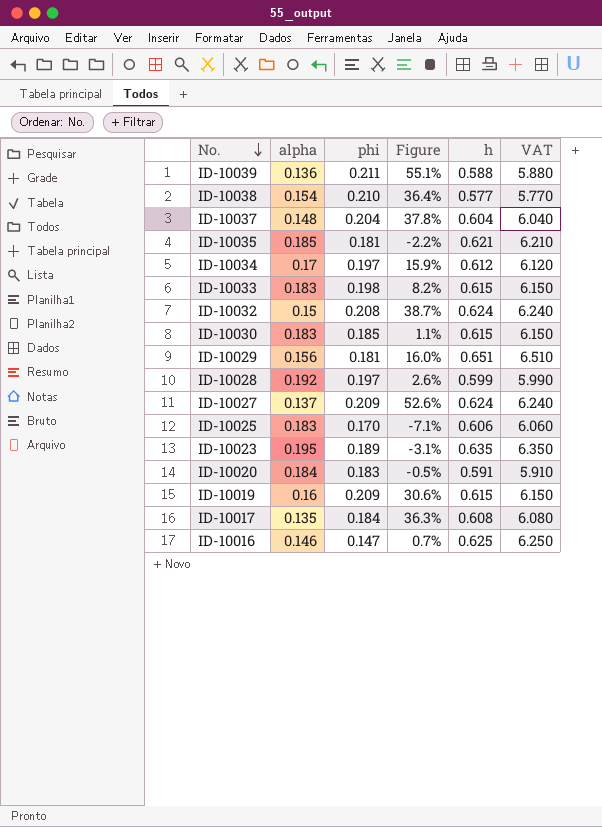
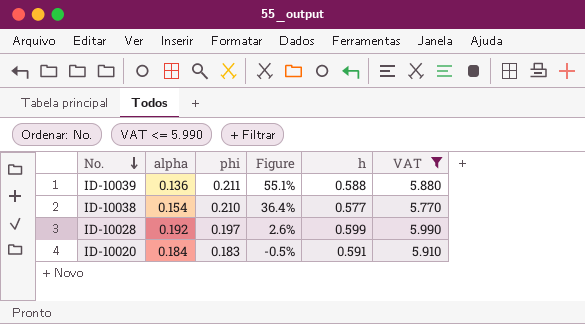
filter: none -> VAT <= 5.990

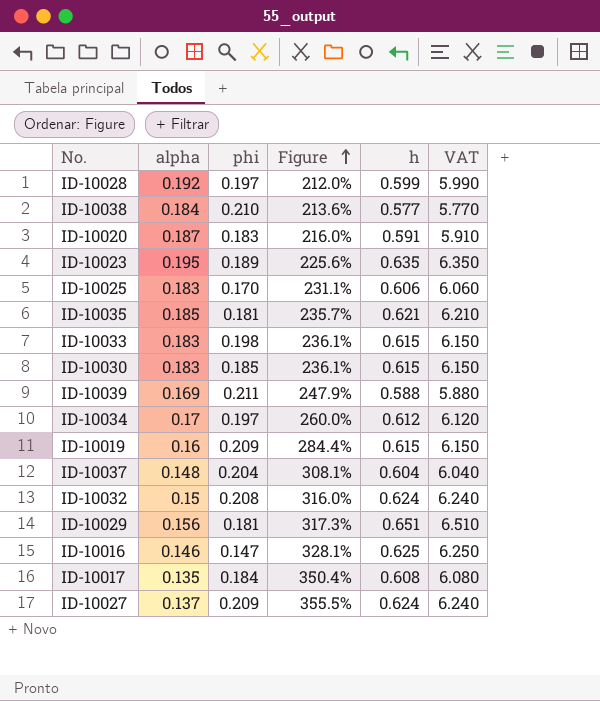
filter: VAT <= 5.990 -> none
row order: No. descending -> Figure ascending
column Figure | formula: ([phi] - [alpha]) / [alpha] -> ([h] - [alpha]) / [alpha]
ID-10038 | alpha: 0.154 -> 0.184
ID-10020 | alpha: 0.184 -> 0.187
ID-10039 | alpha: 0.136 -> 0.169

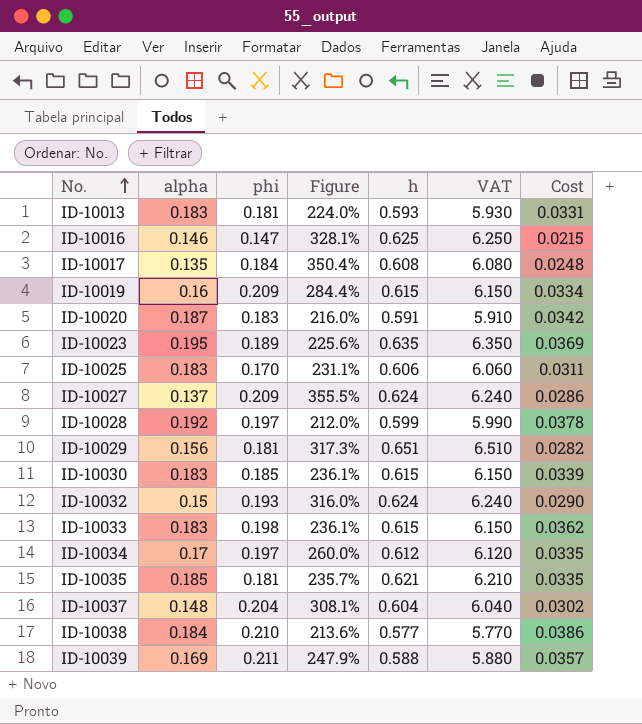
row order: Figure ascending -> No. ascending
column Cost | formula: none -> [alpha] * [phi]
row ID-10013: none -> 0.183 | 0.181 | 224.0% | 0.593 | 5.930 | 0.0331
ID-10032 | phi: 0.208 -> 0.193

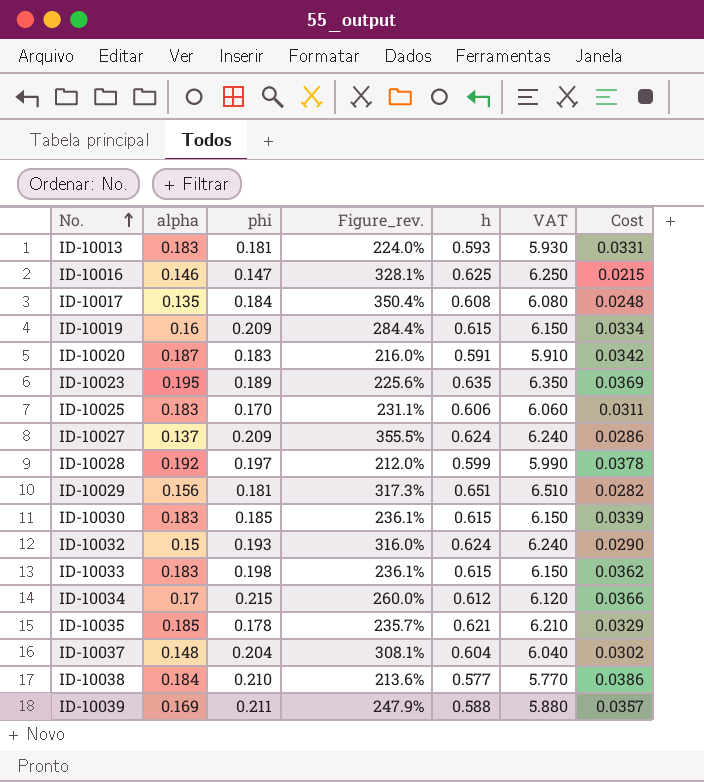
column name: Figure -> Figure_rev.
ID-10034 | phi: 0.197 -> 0.215
ID-10034 | Cost: 0.0335 -> 0.0366
ID-10035 | phi: 0.181 -> 0.178
ID-10035 | Cost: 0.0335 -> 0.0329

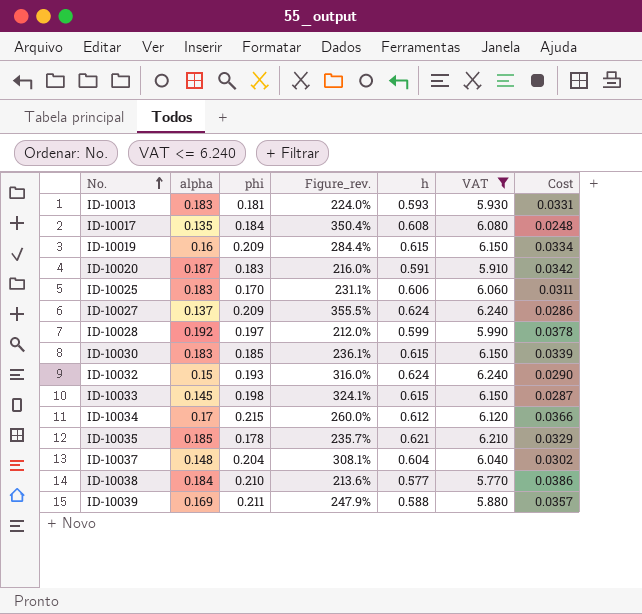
filter: none -> VAT <= 6.240
ID-10033 | alpha: 0.183 -> 0.145
ID-10033 | Figure_rev.: 236.1% -> 324.1%
ID-10033 | Cost: 0.0362 -> 0.0287

